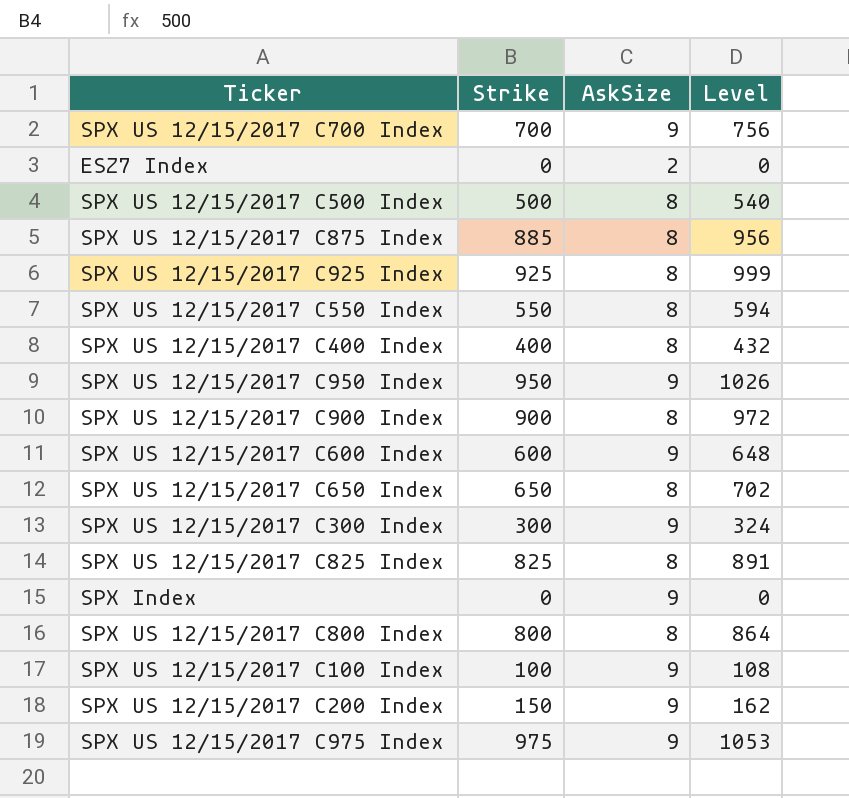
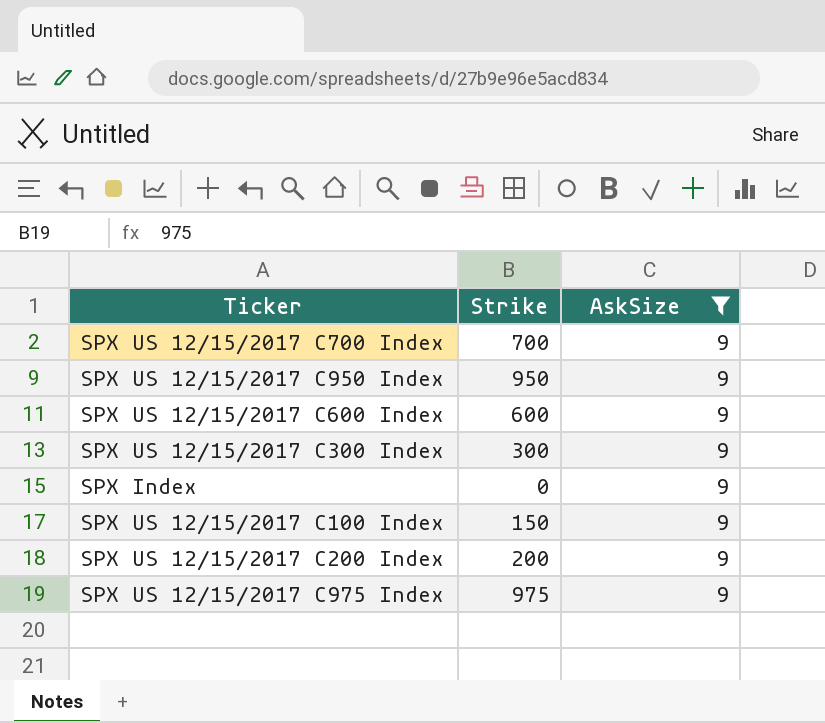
filter: none -> AskSize = 9
column Level | formula: [Strike] * 1.08 -> none
SPX US 12/15/2017 C100 Index | Strike: 100 -> 150
SPX US 12/15/2017 C200 Index | Strike: 150 -> 200

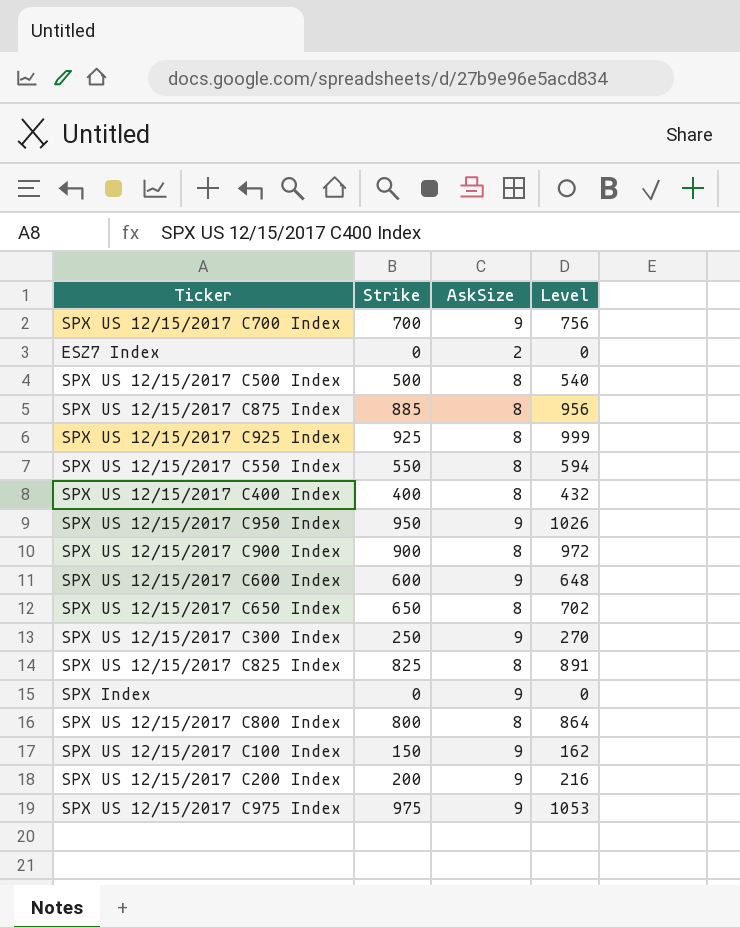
filter: AskSize = 9 -> none
column Level | formula: none -> [Strike] * 1.08
SPX US 12/15/2017 C300 Index | Strike: 300 -> 250

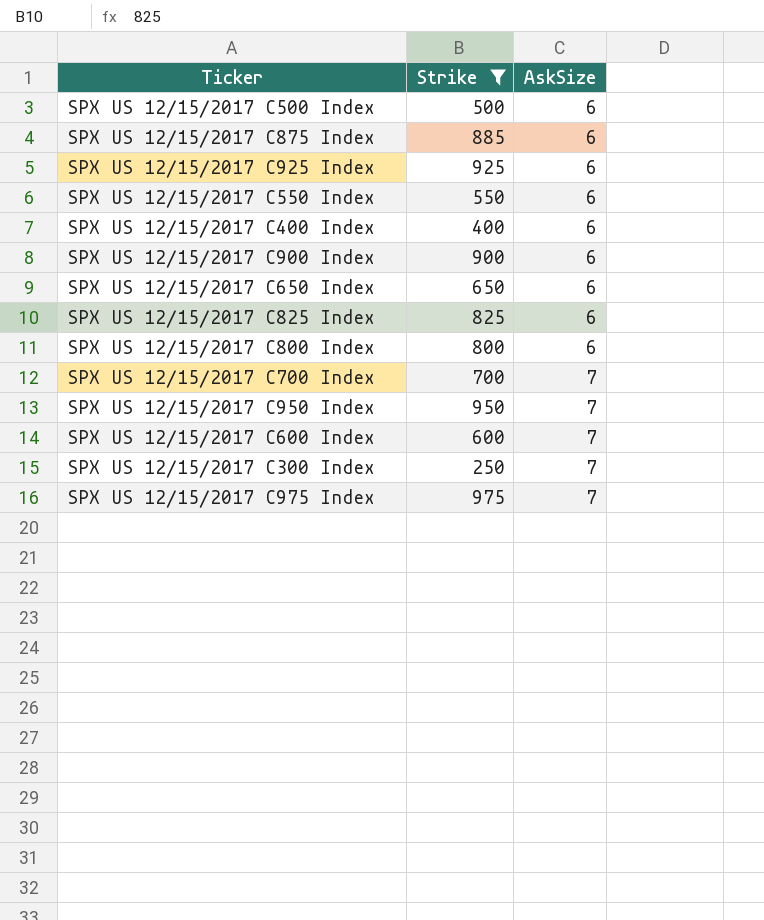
filter: none -> Strike >= 250
row order: none -> AskSize ascending
column Level | formula: [Strike] * 1.08 -> none
SPX US 12/15/2017 C500 Index | AskSize: 8 -> 6
SPX US 12/15/2017 C875 Index | AskSize: 8 -> 6
SPX US 12/15/2017 C925 Index | AskSize: 8 -> 6
SPX US 12/15/2017 C550 Index | AskSize: 8 -> 6
SPX US 12/15/2017 C400 Index | AskSize: 8 -> 6
SPX US 12/15/2017 C900 Index | AskSize: 8 -> 6
SPX US 12/15/2017 C650 Index | AskSize: 8 -> 6
SPX US 12/15/2017 C825 Index | AskSize: 8 -> 6
SPX US 12/15/2017 C800 Index | AskSize: 8 -> 6
SPX US 12/15/2017 C700 Index | AskSize: 9 -> 7
SPX US 12/15/2017 C950 Index | AskSize: 9 -> 7
SPX US 12/15/2017 C600 Index | AskSize: 9 -> 7
SPX US 12/15/2017 C300 Index | AskSize: 9 -> 7
SPX US 12/15/2017 C975 Index | AskSize: 9 -> 7

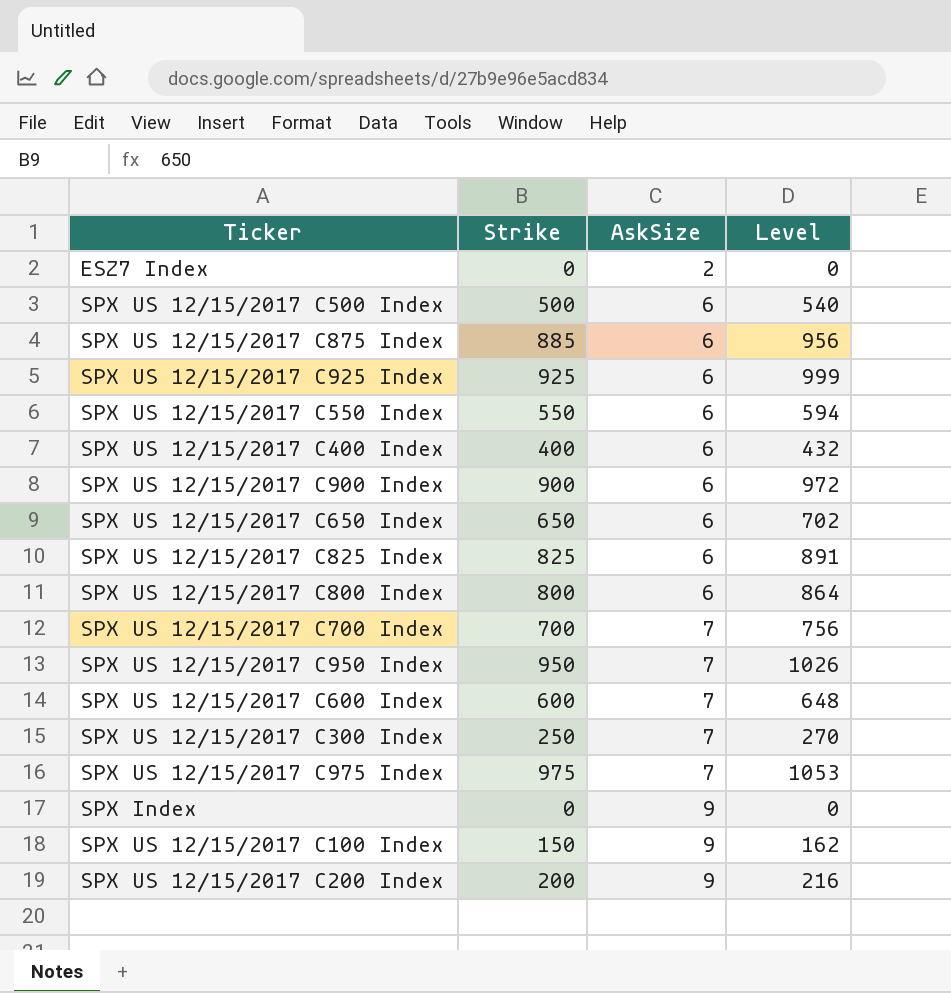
filter: Strike >= 250 -> none
column Level | formula: none -> [Strike] * 1.08

